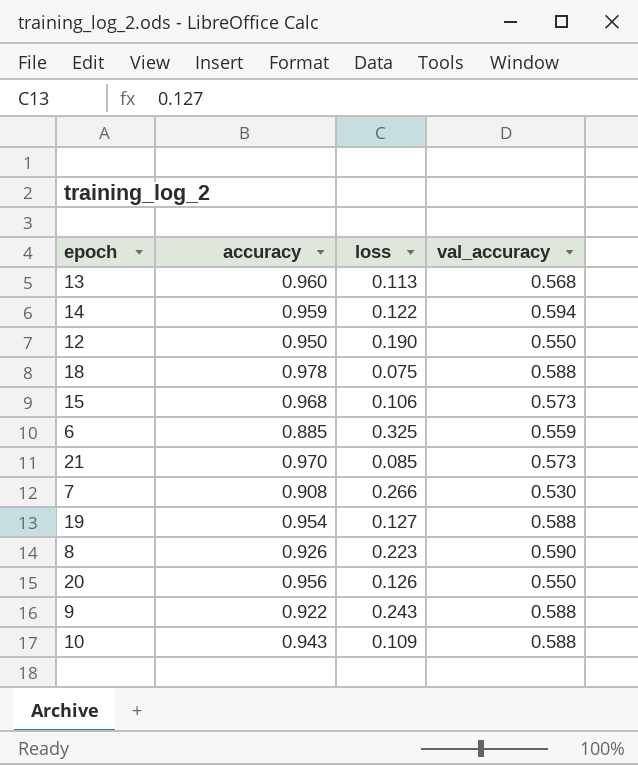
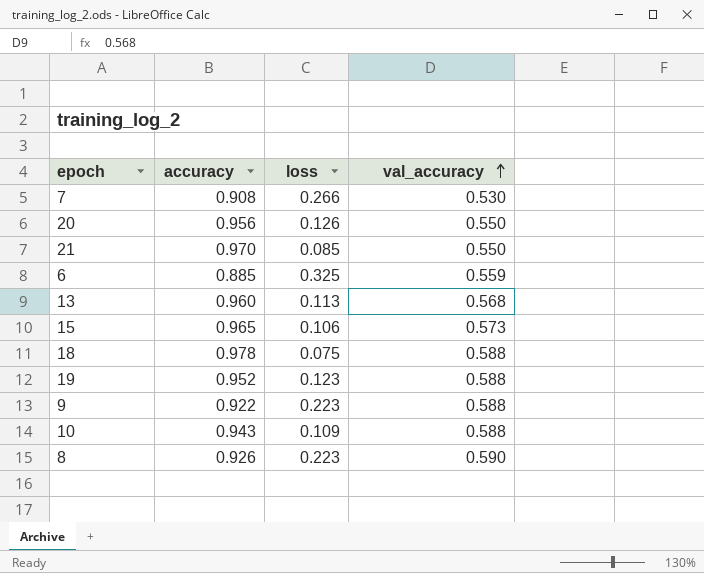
row order: none -> val_accuracy ascending
row 14: 0.959 | 0.122 | 0.594 -> none
row 12: 0.950 | 0.190 | 0.550 -> none
21 | val_accuracy: 0.573 -> 0.550
15 | accuracy: 0.968 -> 0.965
19 | accuracy: 0.954 -> 0.952
19 | loss: 0.127 -> 0.123
9 | loss: 0.243 -> 0.223

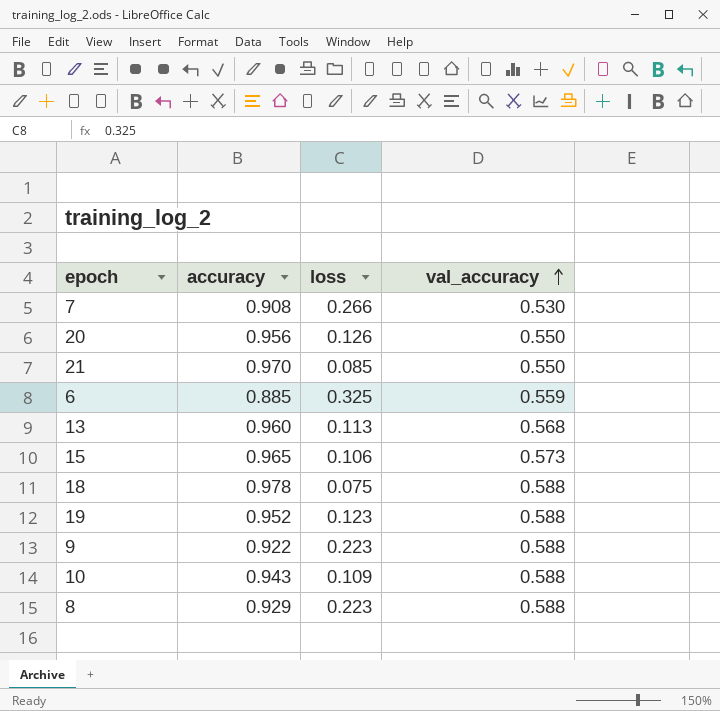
8 | accuracy: 0.926 -> 0.929
8 | val_accuracy: 0.590 -> 0.588

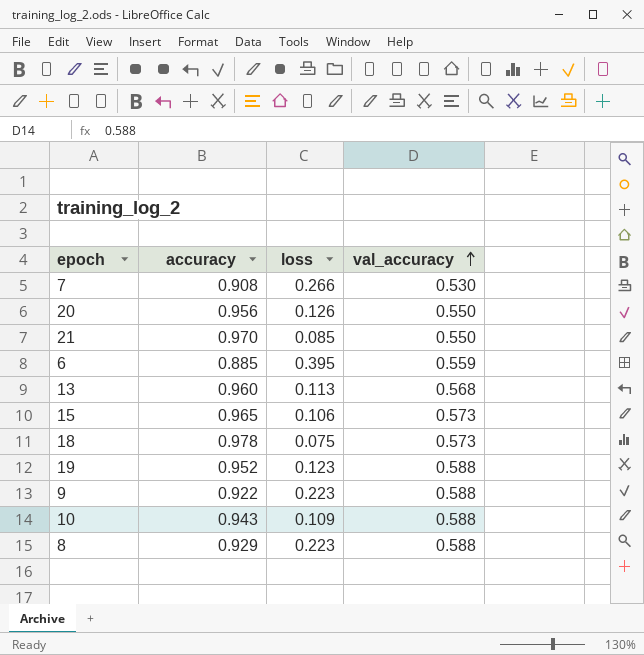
6 | loss: 0.325 -> 0.395
18 | val_accuracy: 0.588 -> 0.573

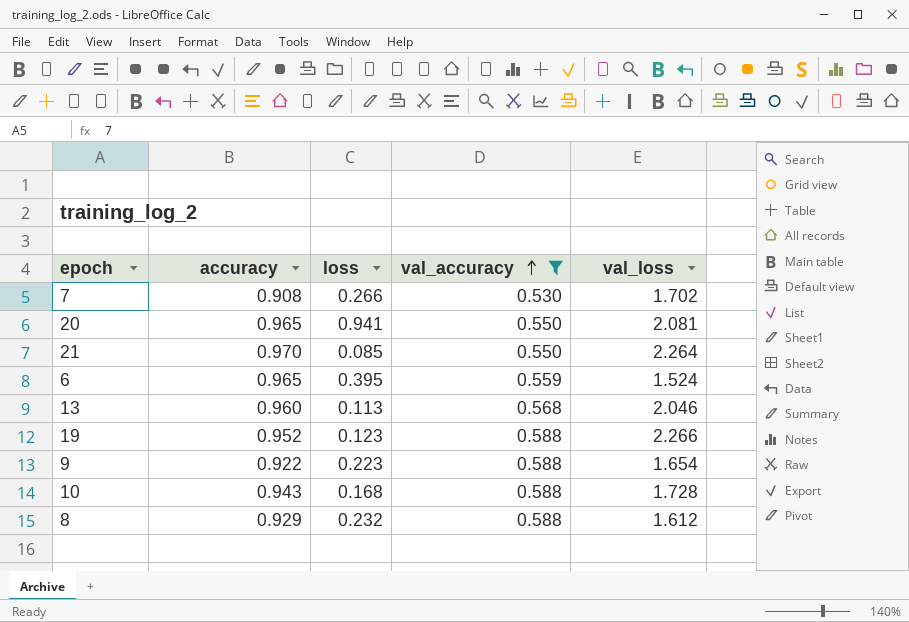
filter: none -> val_accuracy != 0.573
column val_loss | position: none -> 5
20 | accuracy: 0.956 -> 0.965
20 | loss: 0.126 -> 0.941
6 | accuracy: 0.885 -> 0.965
10 | loss: 0.109 -> 0.168
8 | loss: 0.223 -> 0.232

